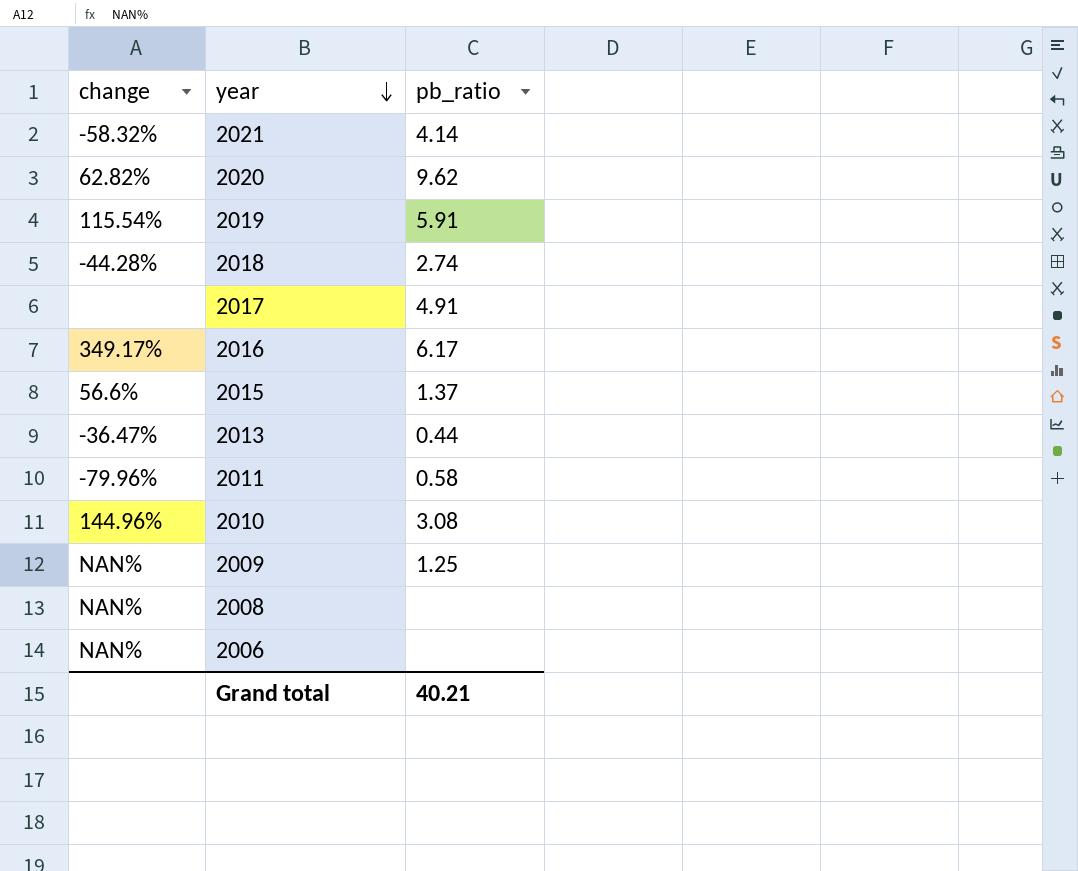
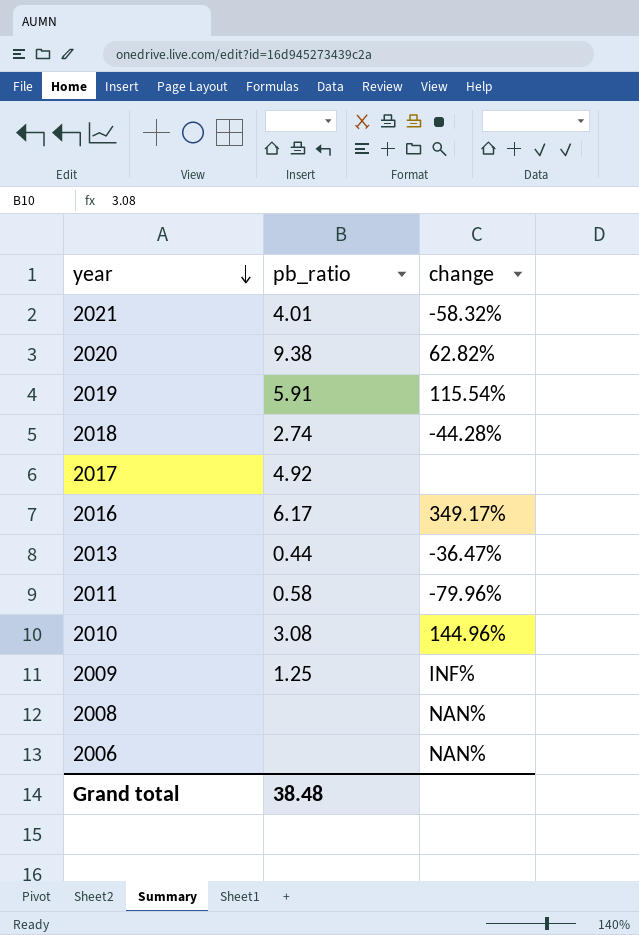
column change | position: 1 -> 3
row 2015: 56.6% | 1.37 -> none
2021 | pb_ratio: 4.14 -> 4.01
2020 | pb_ratio: 9.62 -> 9.38
2017 | pb_ratio: 4.91 -> 4.92
2009 | change: NAN% -> INF%
Grand total | pb_ratio: 40.21 -> 38.48

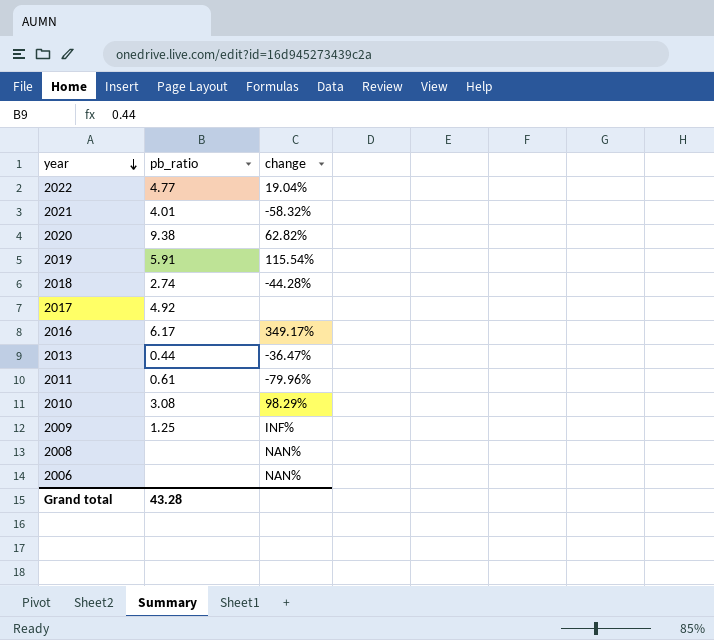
row 2022: none -> 4.77 | 19.04%
2011 | pb_ratio: 0.58 -> 0.61
2010 | change: 144.96% -> 98.29%
Grand total | pb_ratio: 38.48 -> 43.28

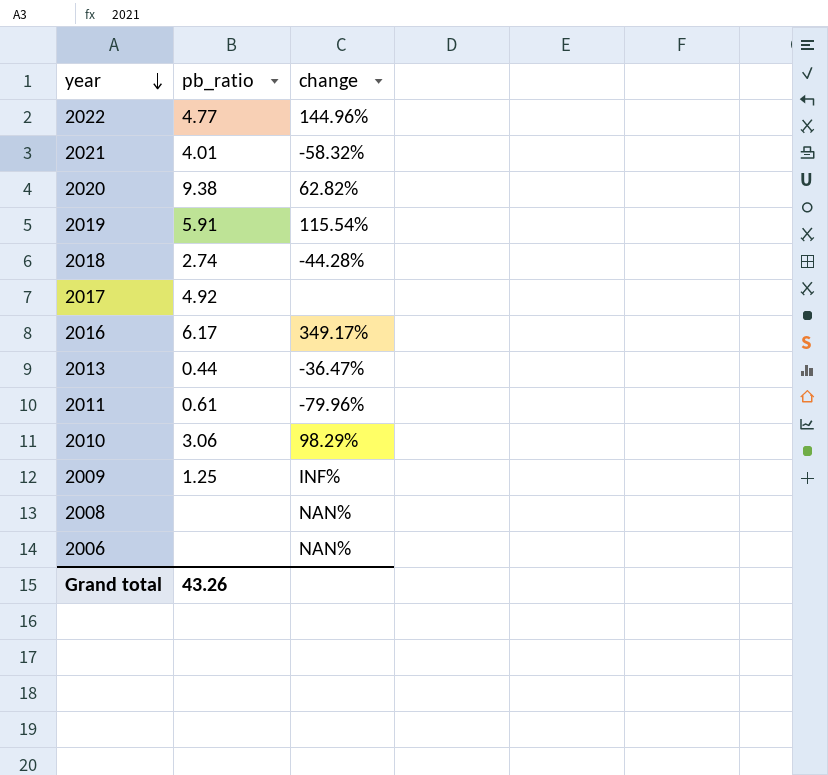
2022 | change: 19.04% -> 144.96%
2010 | pb_ratio: 3.08 -> 3.06
Grand total | pb_ratio: 43.28 -> 43.26

